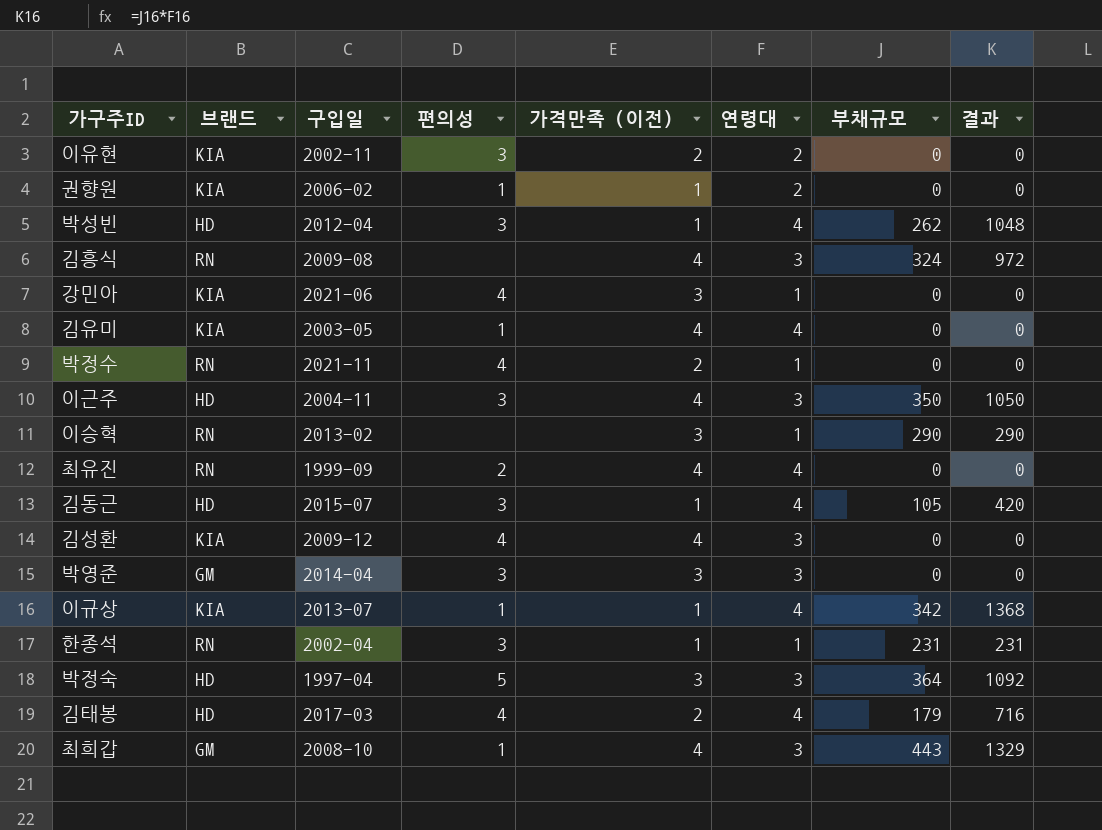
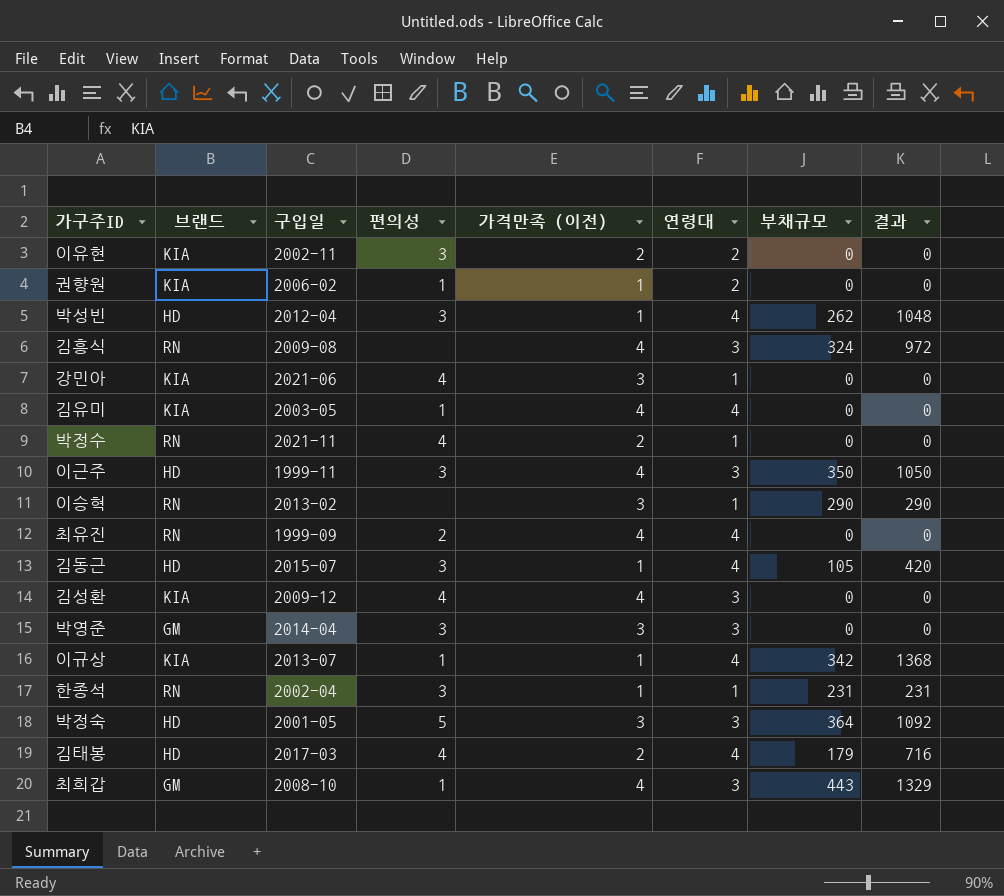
이근주 | 구입일: 2004-11 -> 1999-11
박정숙 | 구입일: 1997-04 -> 2001-05

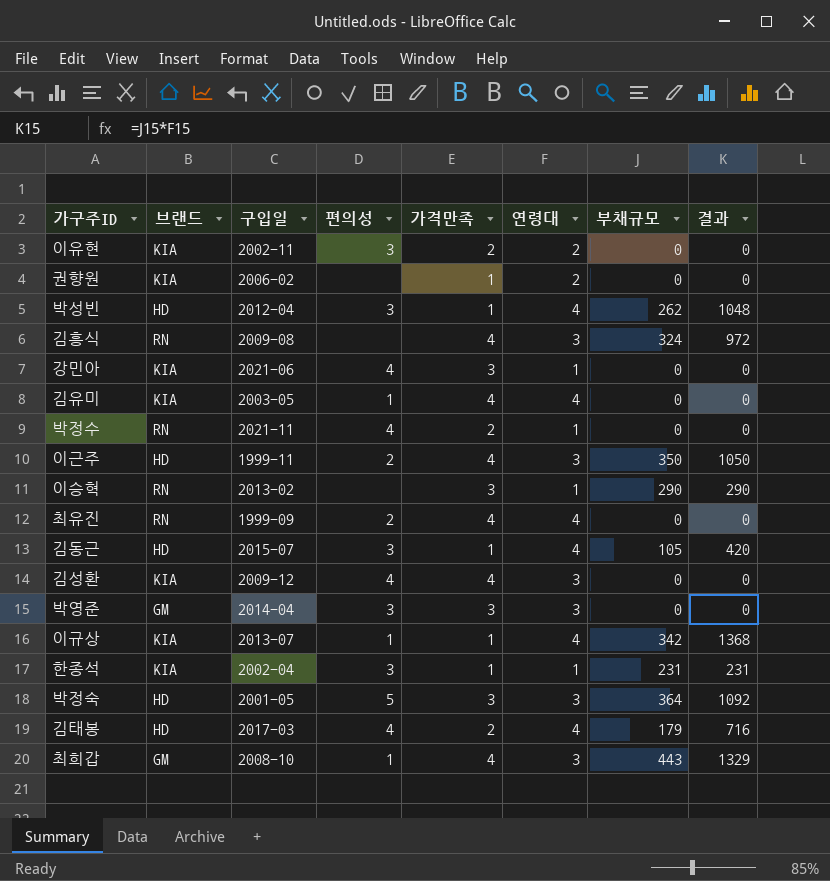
column name: 가격만족 (이전) -> 가격만족
권향원 | 편의성: 1 -> none
이근주 | 편의성: 3 -> 2
한종석 | 브랜드: RN -> KIA

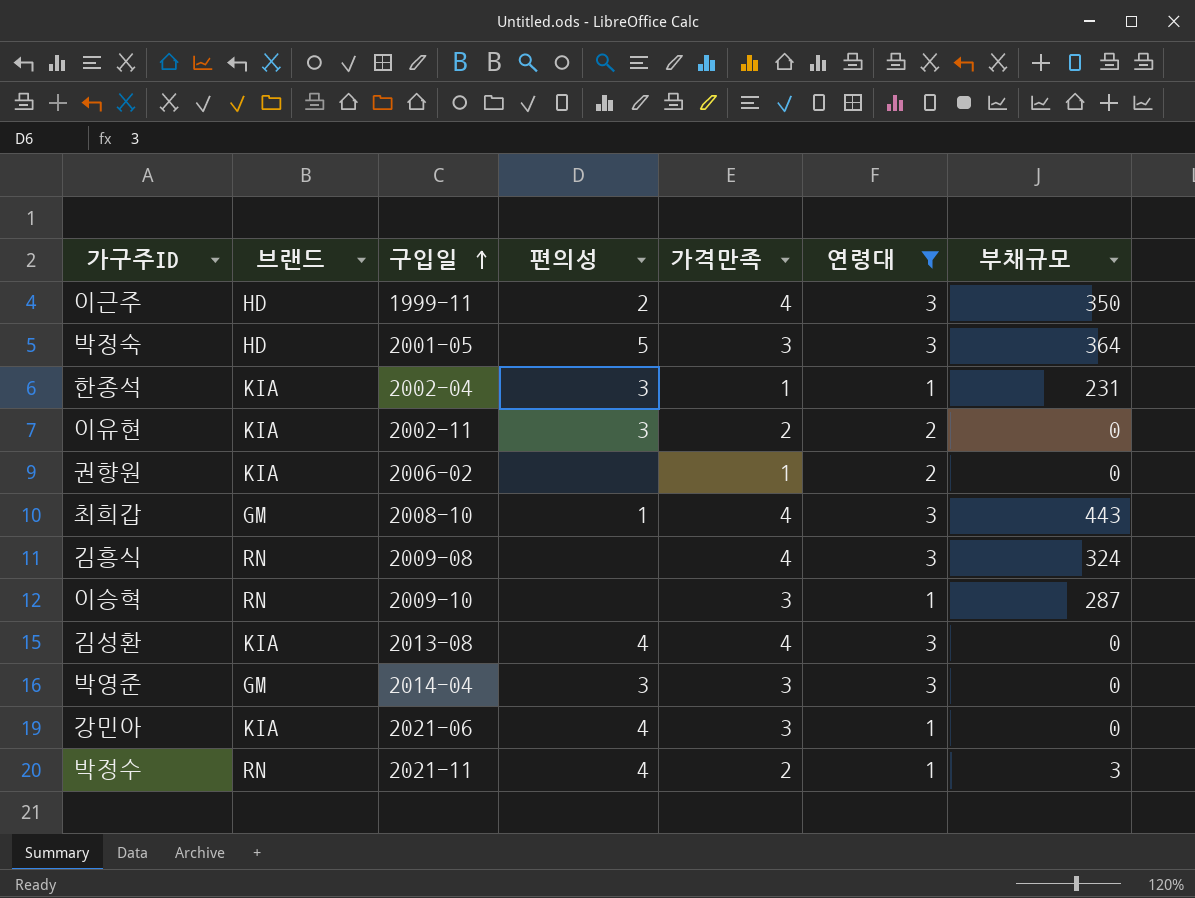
filter: none -> 연령대 != 4
row order: none -> 구입일 ascending
column 결과 | formula: [연령대] * [부채규모] -> none
이승혁 | 구입일: 2013-02 -> 2009-10
이승혁 | 부채규모: 290 -> 287
김성환 | 구입일: 2009-12 -> 2013-08
박정수 | 부채규모: 0 -> 3

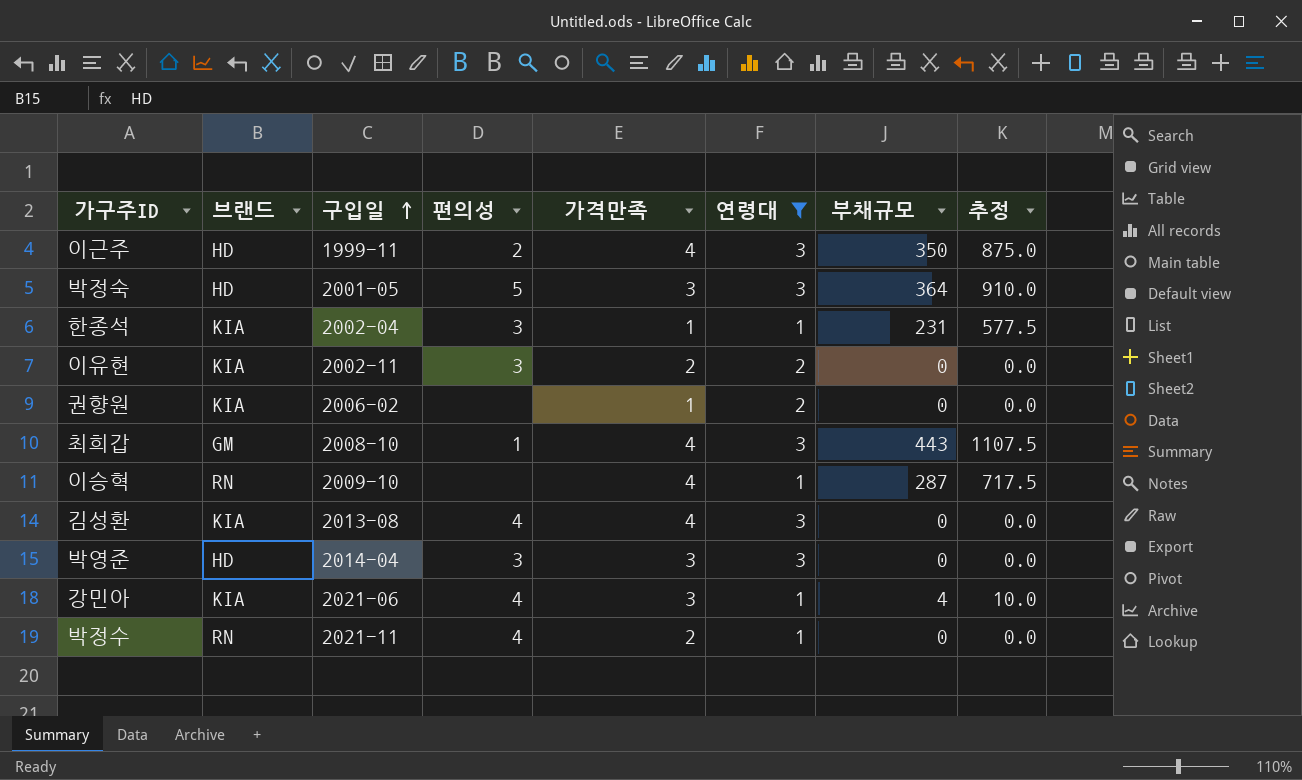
column 추정 | formula: none -> [부채규모] * 2.5
row 김흥식: RN | 2009-08 | none | 4 | 3 | 324 -> none
이승혁 | 가격만족: 3 -> 4
박영준 | 브랜드: GM -> HD
강민아 | 부채규모: 0 -> 4
박정수 | 부채규모: 3 -> 0

